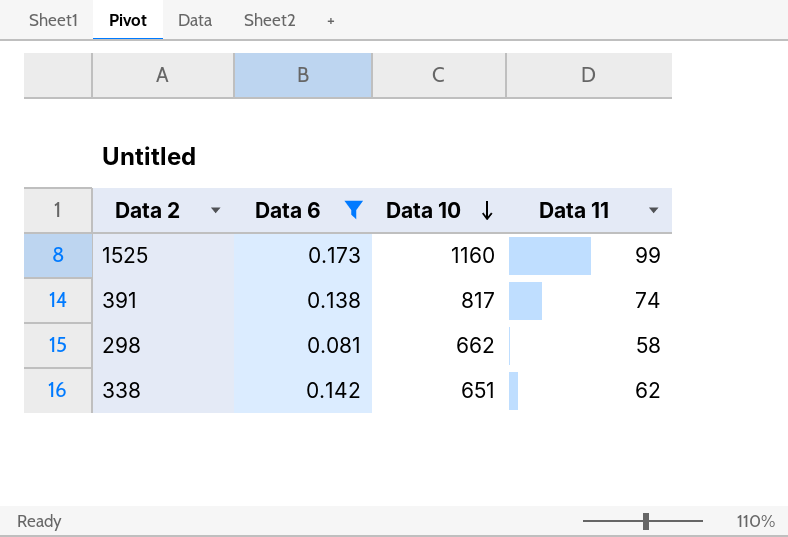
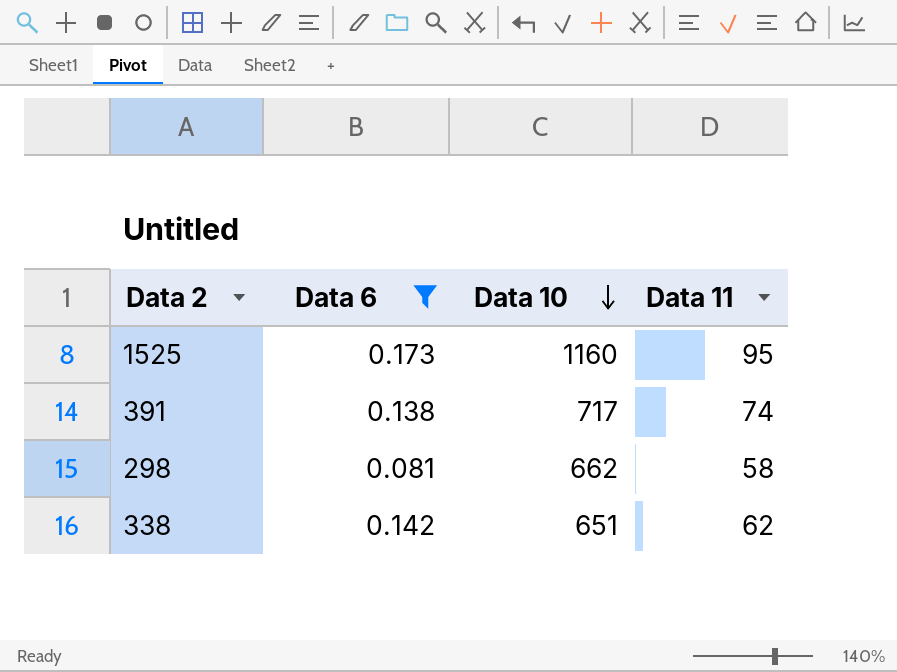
1525 | Data 11: 99 -> 95
391 | Data 10: 817 -> 717

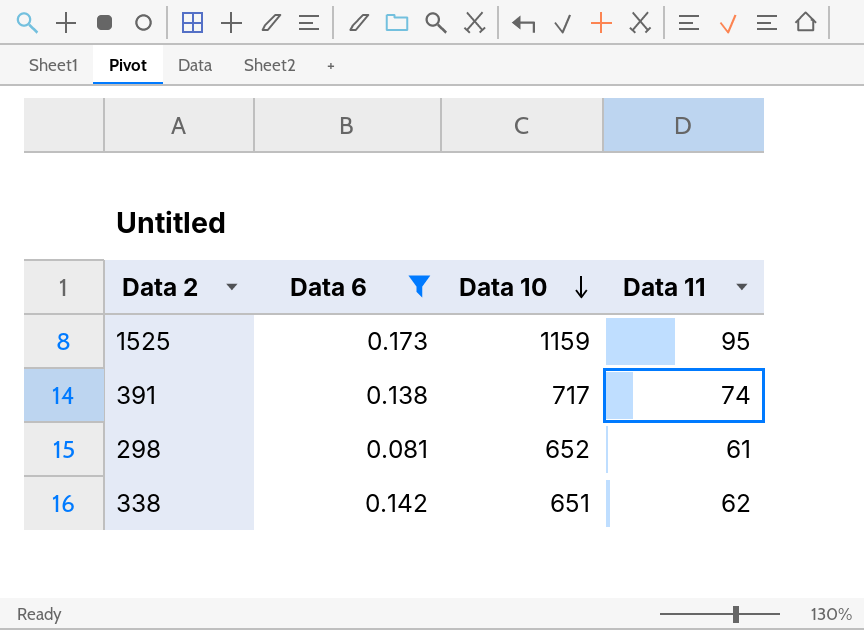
1525 | Data 10: 1160 -> 1159
298 | Data 10: 662 -> 652
298 | Data 11: 58 -> 61

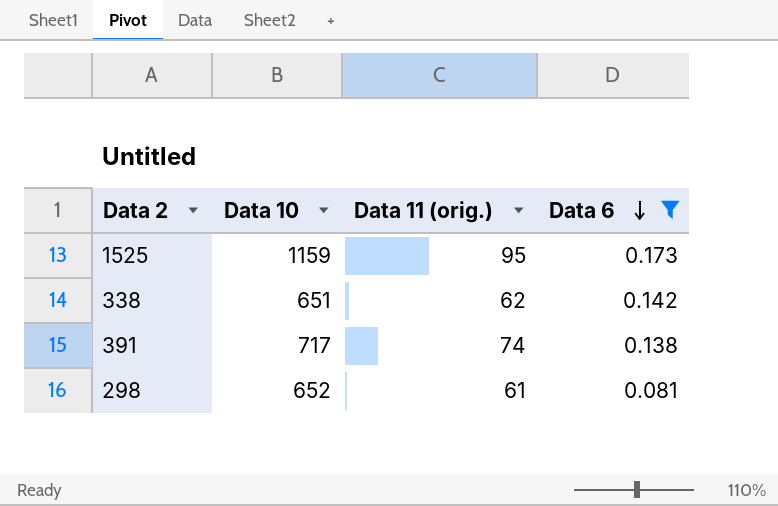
row order: Data 10 descending -> Data 6 descending
column name: Data 11 -> Data 11 (orig.)
column Data 6 | position: 2 -> 4

